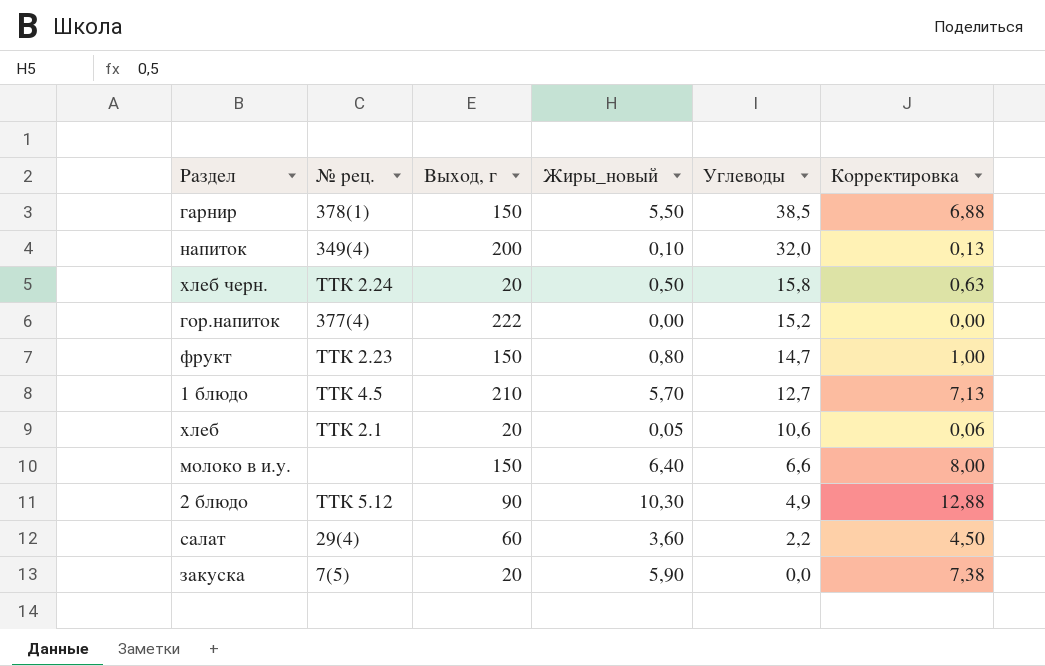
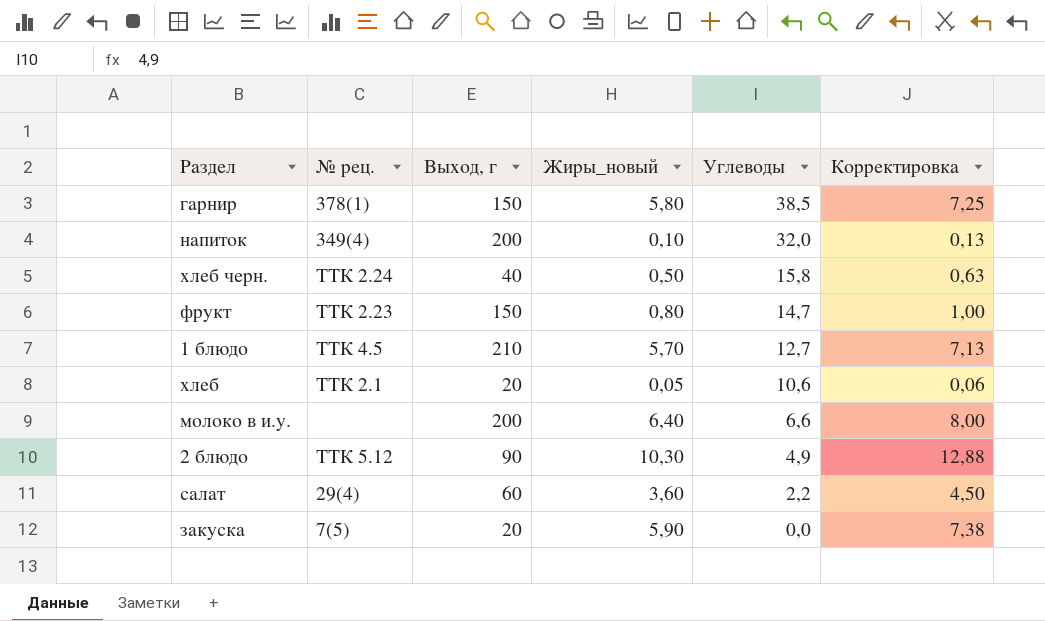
row гор.напиток: 377(4) | 222 | 0,00 | 15,2 | 0,00 -> none
гарнир | Жиры_новый: 5,50 -> 5,80
гарнир | Корректировка: 6,88 -> 7,25
хлеб черн. | Выход, г: 20 -> 40
молоко в и.у. | Выход, г: 150 -> 200

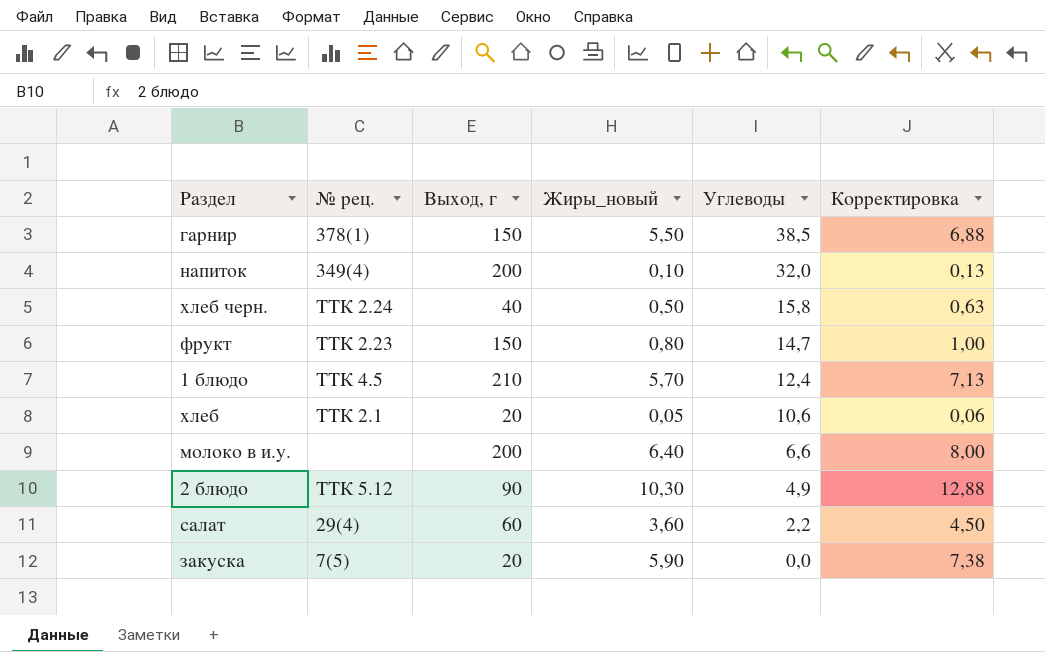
гарнир | Жиры_новый: 5,80 -> 5,50
гарнир | Корректировка: 7,25 -> 6,88
1 блюдо | Углеводы: 12,7 -> 12,4

